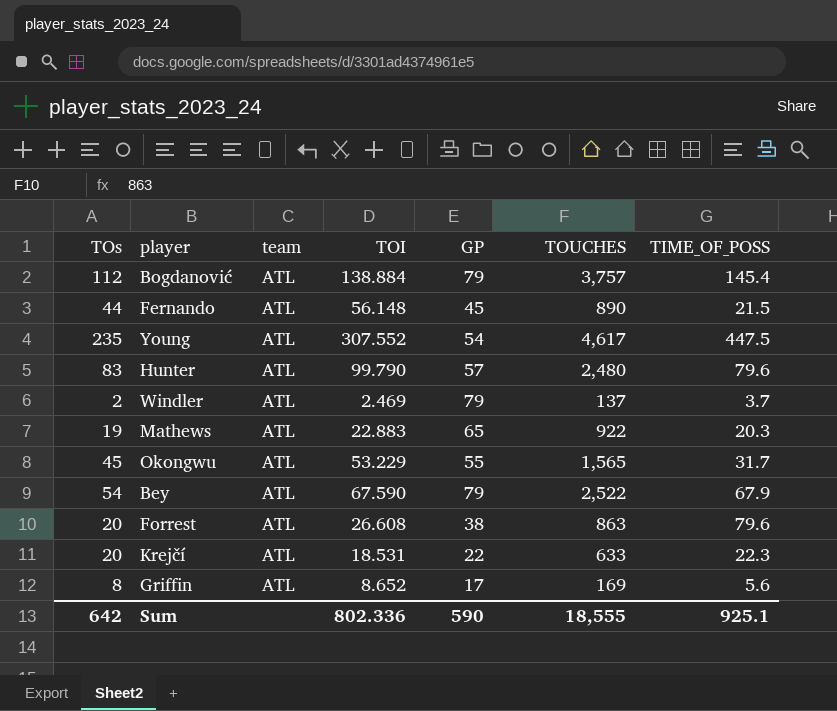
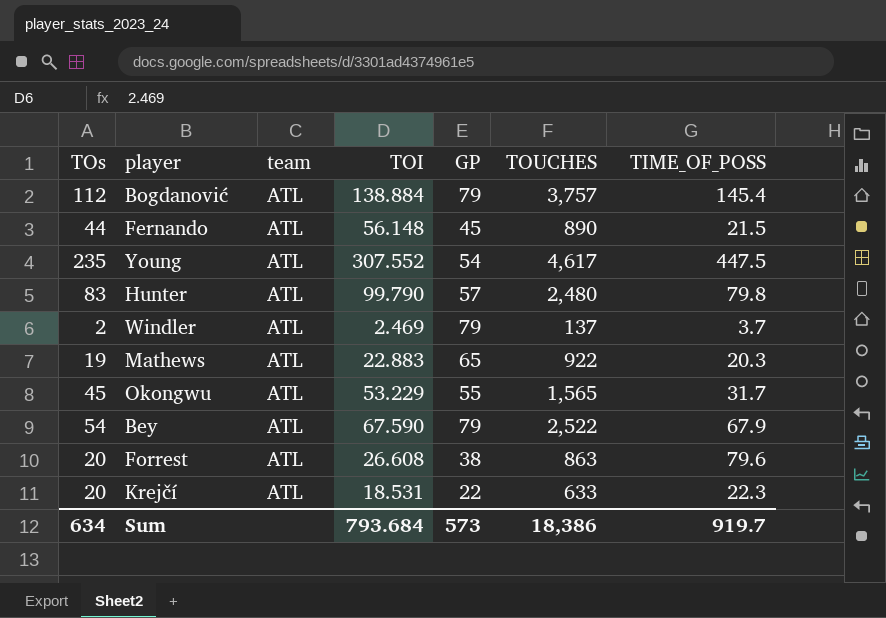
row Griffin: 8 | ATL | 8.652 | 17 | 169 | 5.6 -> none
Hunter | TIME_OF_POSS: 79.6 -> 79.8
Sum | TOs: 642 -> 634
Sum | TOI: 802.336 -> 793.684
Sum | GP: 590 -> 573
Sum | TOUCHES: 18,555 -> 18,386
Sum | TIME_OF_POSS: 925.1 -> 919.7

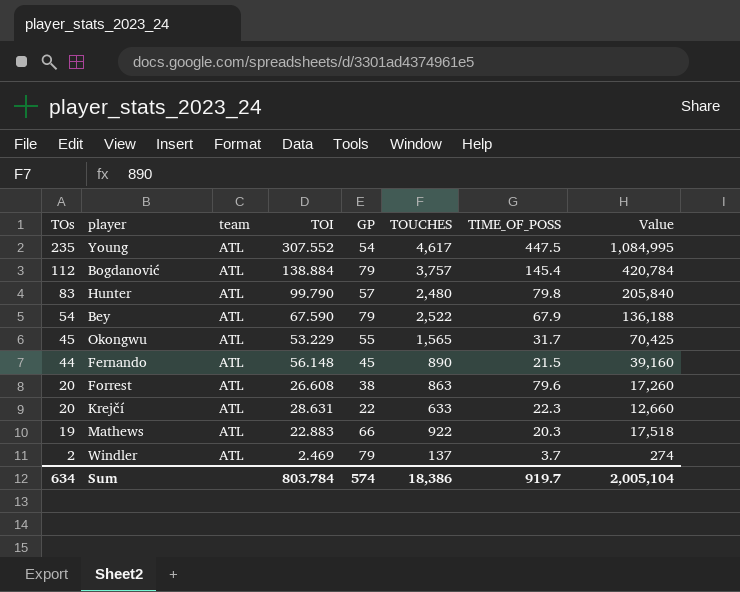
row order: none -> TOs descending
column Value | formula: none -> [TOs] * [TOUCHES]
Krejčí | TOI: 18.531 -> 28.631
Mathews | GP: 65 -> 66
Sum | TOI: 793.684 -> 803.784
Sum | GP: 573 -> 574

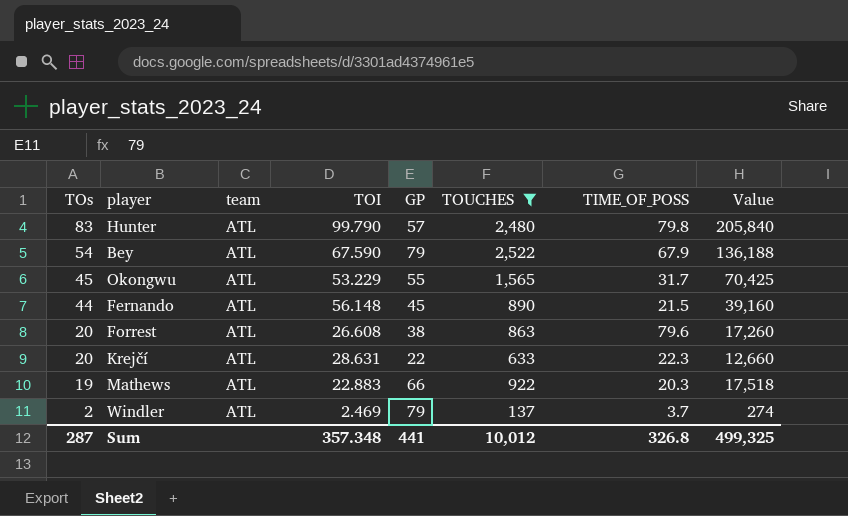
filter: none -> TOUCHES <= 2,522
Sum | TOs: 634 -> 287
Sum | TOI: 803.784 -> 357.348
Sum | GP: 574 -> 441
Sum | TOUCHES: 18,386 -> 10,012
Sum | TIME_OF_POSS: 919.7 -> 326.8
Sum | Value: 2,005,104 -> 499,325

